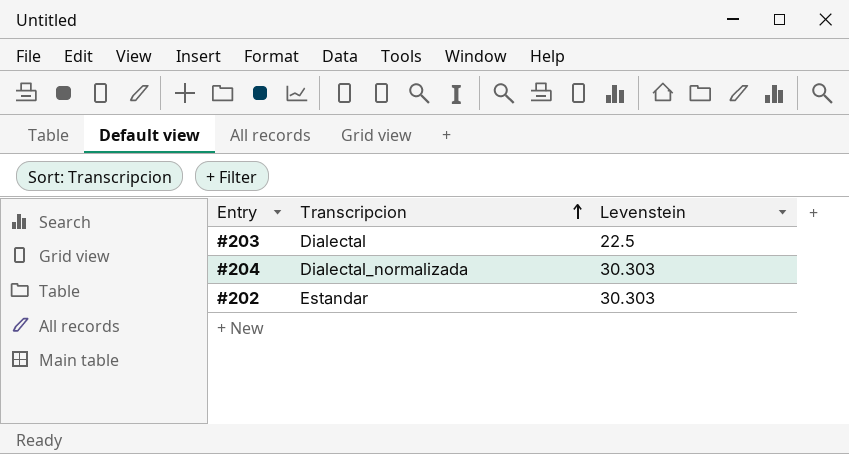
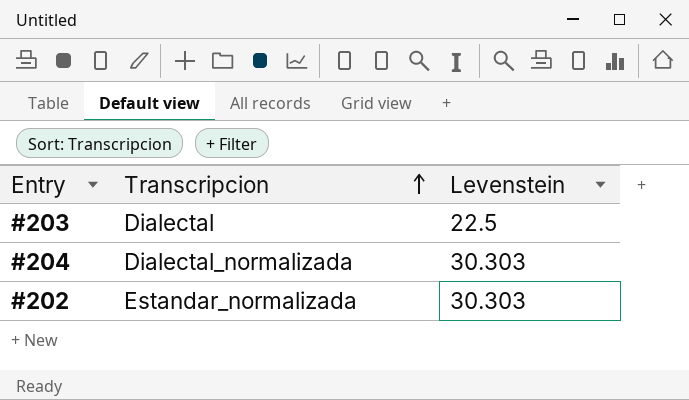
#202 | Transcripcion: Estandar -> Estandar_normalizada

